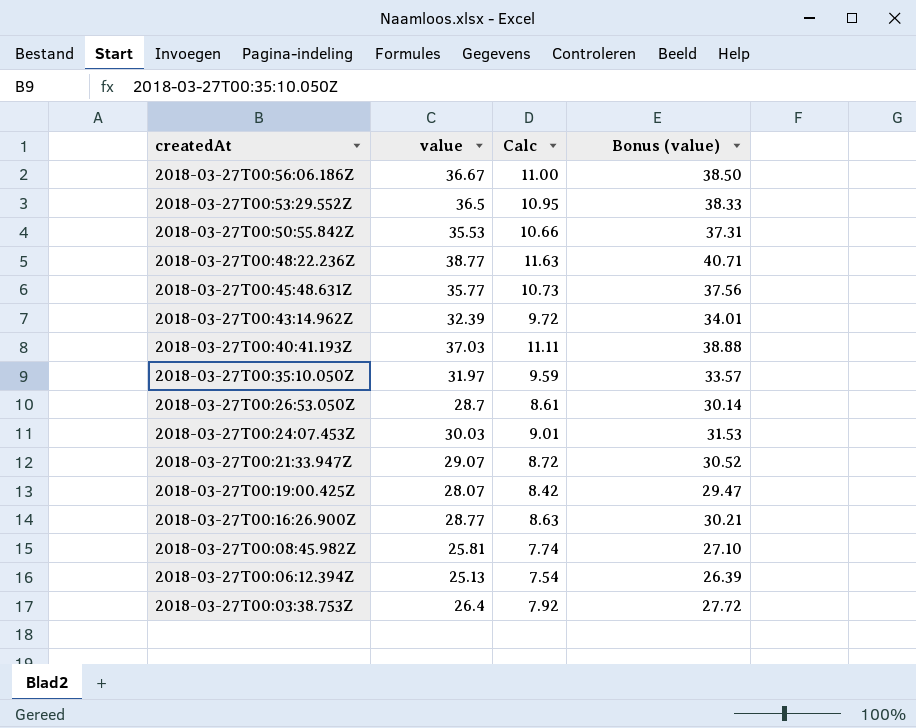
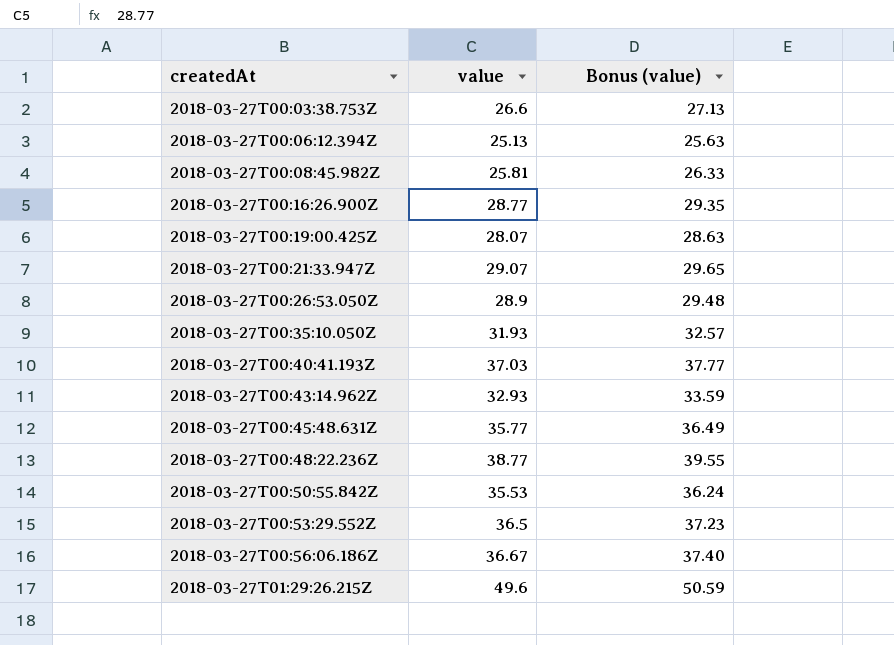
row order: createdAt descending -> createdAt ascending
column Calc | formula: [value] * 0.3 -> none
column Bonus (value) | formula: [value] * 1.05 -> [value] * 1.02
row 2018-03-27T00:24:07.453Z: 30.03 | 9.01 | 31.53 -> none
2018-03-27T00:03:38.753Z | value: 26.4 -> 26.6
2018-03-27T00:26:53.050Z | value: 28.7 -> 28.9
2018-03-27T00:35:10.050Z | value: 31.97 -> 31.93
2018-03-27T00:43:14.962Z | value: 32.39 -> 32.93
row 2018-03-27T01:29:26.215Z: none -> 49.6 | 50.59

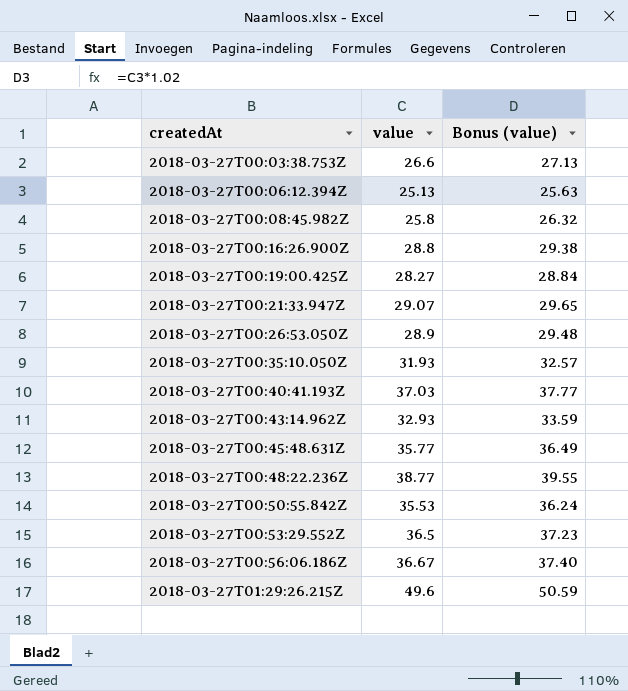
2018-03-27T00:08:45.982Z | value: 25.81 -> 25.8
2018-03-27T00:08:45.982Z | Bonus (value): 26.33 -> 26.32
2018-03-27T00:16:26.900Z | value: 28.77 -> 28.8
2018-03-27T00:16:26.900Z | Bonus (value): 29.35 -> 29.38
2018-03-27T00:19:00.425Z | value: 28.07 -> 28.27
2018-03-27T00:19:00.425Z | Bonus (value): 28.63 -> 28.84

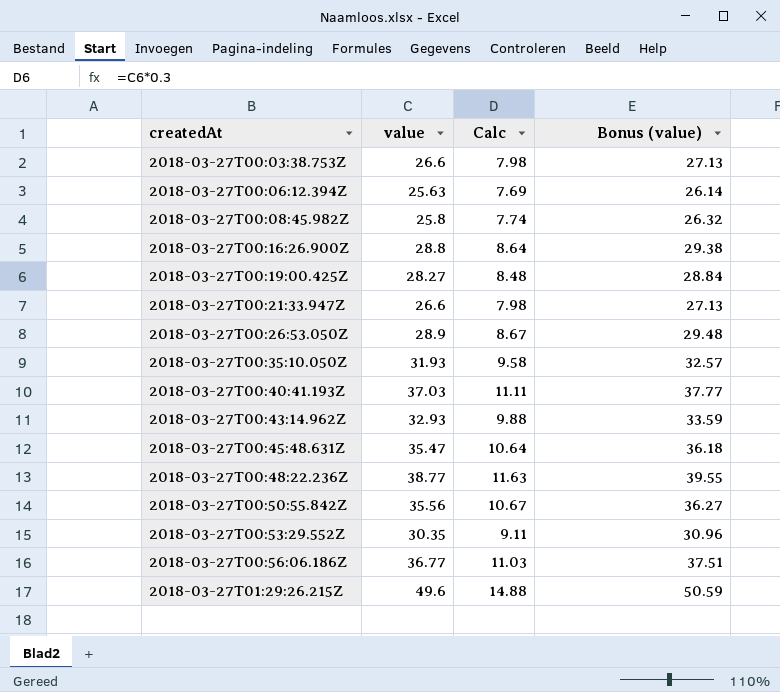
column Calc | formula: none -> [value] * 0.3
2018-03-27T00:06:12.394Z | value: 25.13 -> 25.63
2018-03-27T00:06:12.394Z | Bonus (value): 25.63 -> 26.14
2018-03-27T00:21:33.947Z | value: 29.07 -> 26.6
2018-03-27T00:21:33.947Z | Bonus (value): 29.65 -> 27.13
2018-03-27T00:45:48.631Z | value: 35.77 -> 35.47
2018-03-27T00:45:48.631Z | Bonus (value): 36.49 -> 36.18
2018-03-27T00:50:55.842Z | value: 35.53 -> 35.56
2018-03-27T00:50:55.842Z | Bonus (value): 36.24 -> 36.27
2018-03-27T00:53:29.552Z | value: 36.5 -> 30.35
2018-03-27T00:53:29.552Z | Bonus (value): 37.23 -> 30.96
2018-03-27T00:56:06.186Z | value: 36.67 -> 36.77
2018-03-27T00:56:06.186Z | Bonus (value): 37.40 -> 37.51

